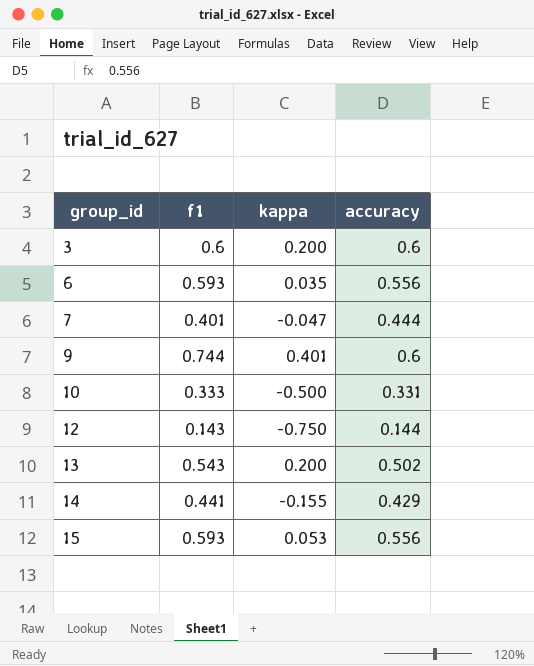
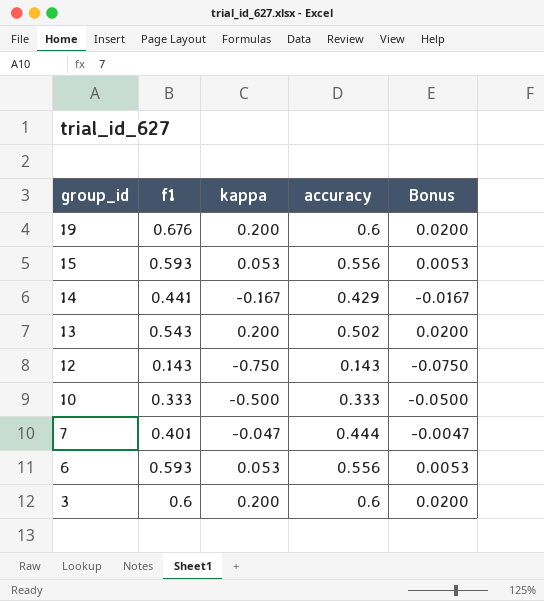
row order: group_id ascending -> group_id descending
column Bonus | formula: none -> [kappa] * 0.1
row 9: 0.744 | 0.401 | 0.6 -> none
row 19: none -> 0.676 | 0.200 | 0.6 | 0.0200
14 | kappa: -0.155 -> -0.167
12 | accuracy: 0.144 -> 0.143
10 | accuracy: 0.331 -> 0.333
6 | kappa: 0.035 -> 0.053

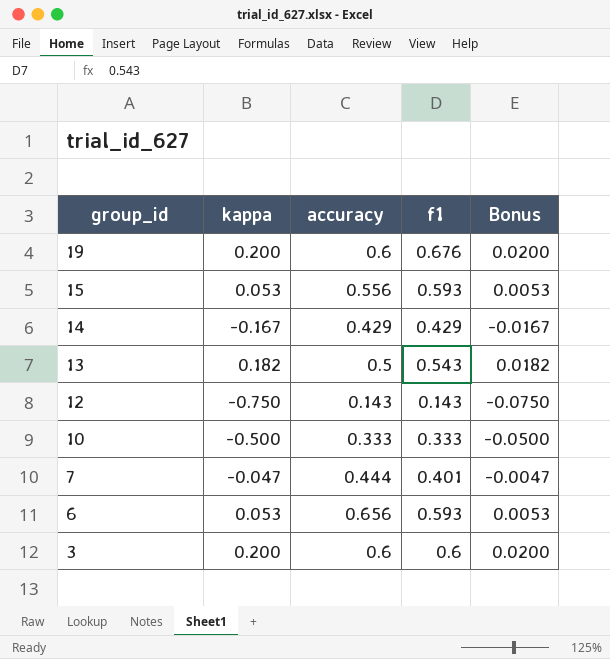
column f1 | position: 2 -> 4
14 | f1: 0.441 -> 0.429
13 | kappa: 0.200 -> 0.182
13 | accuracy: 0.502 -> 0.5
13 | Bonus: 0.0200 -> 0.0182
6 | accuracy: 0.556 -> 0.656

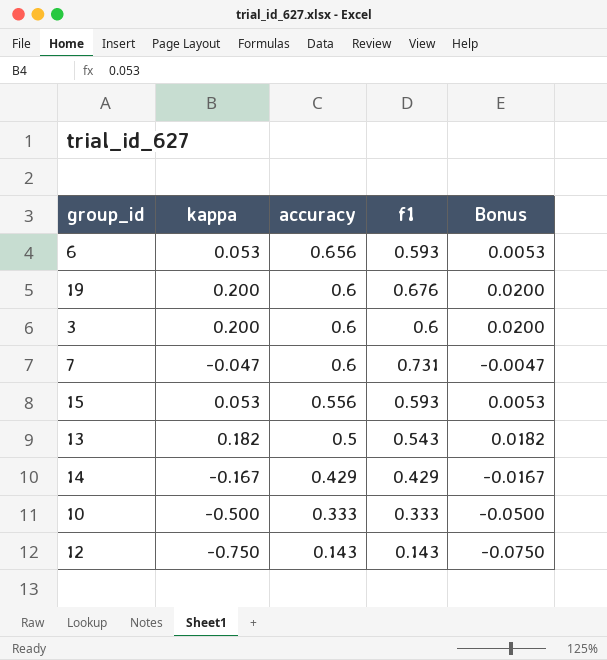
row order: group_id descending -> accuracy descending
7 | accuracy: 0.444 -> 0.6
7 | f1: 0.401 -> 0.731

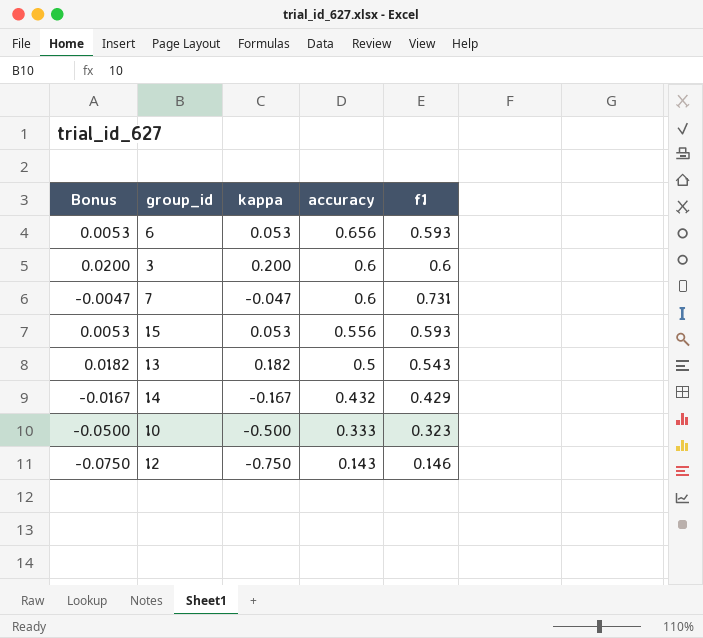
column Bonus | position: 5 -> 1
row 19: 0.200 | 0.6 | 0.676 | 0.0200 -> none
14 | accuracy: 0.429 -> 0.432
10 | f1: 0.333 -> 0.323
12 | f1: 0.143 -> 0.146

